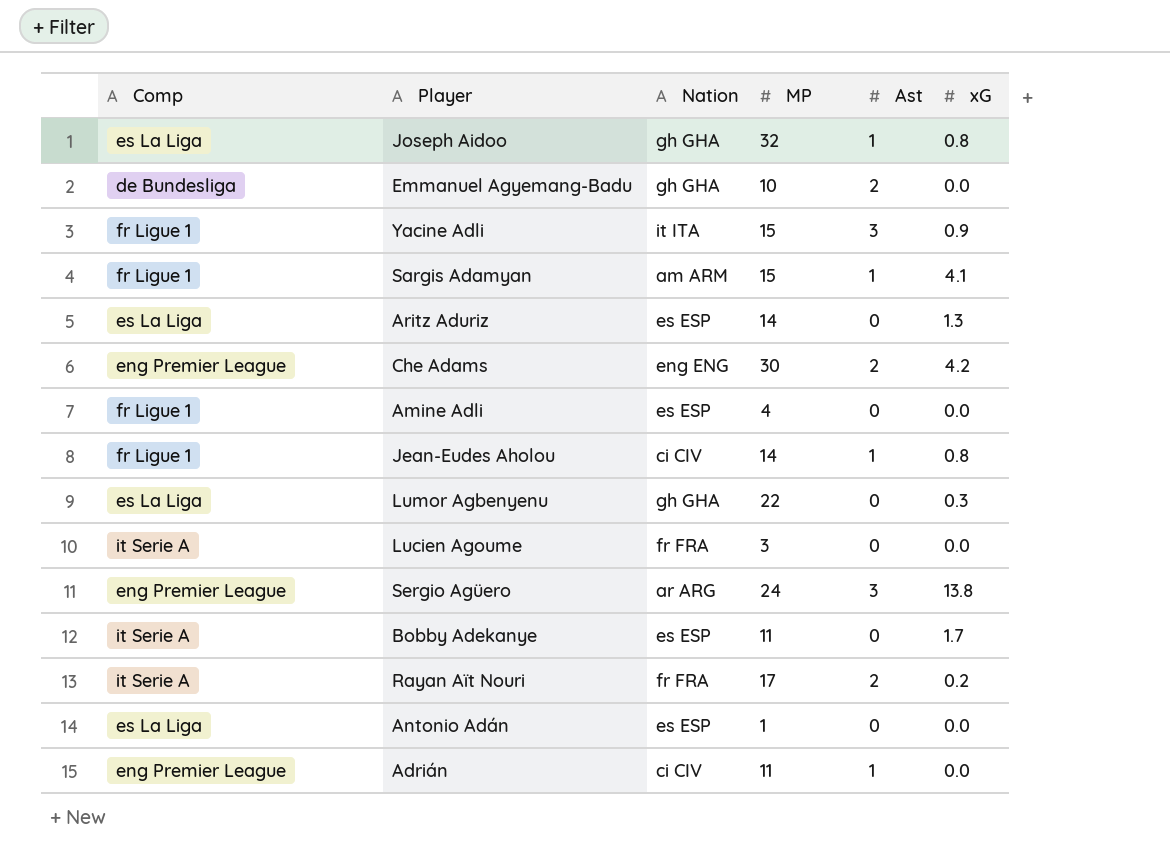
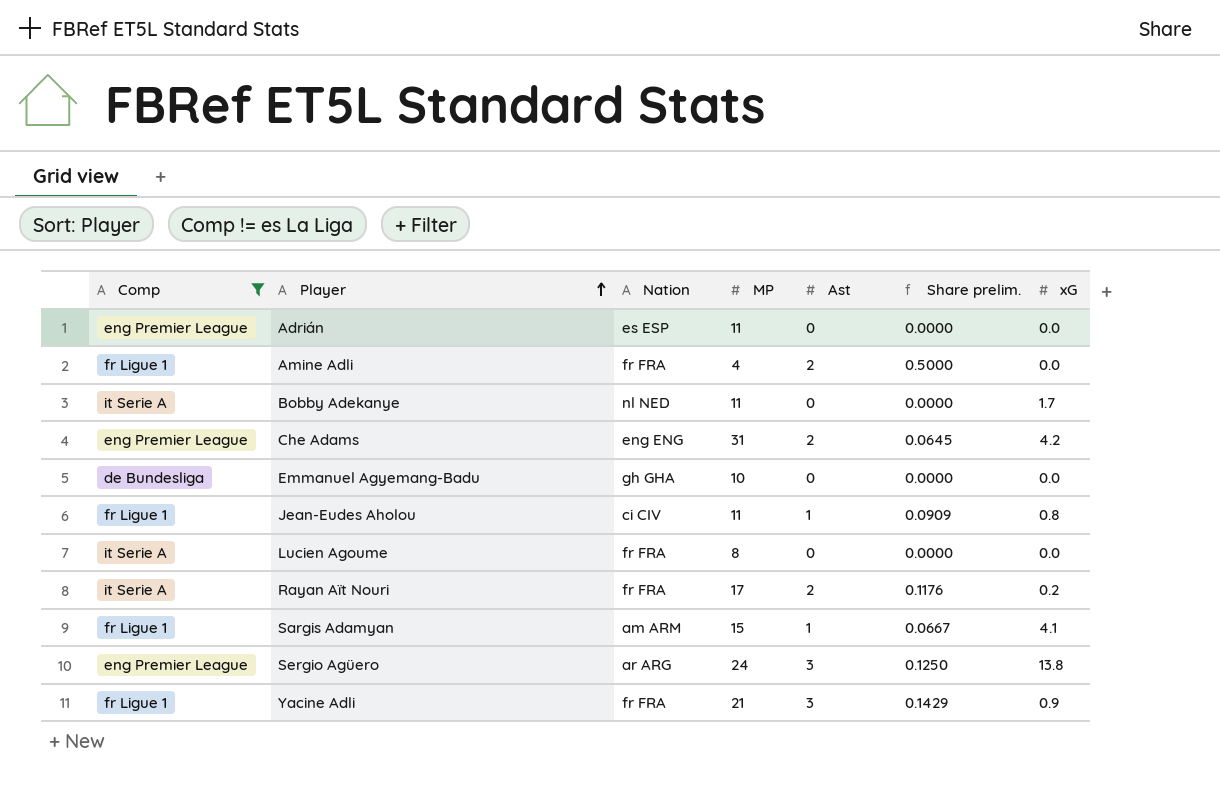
filter: none -> Comp != es La Liga
row order: none -> Player ascending
column Share prelim. | formula: none -> [Ast] / [MP]
Adrián | Nation: ci CIV -> es ESP
Adrián | Ast: 1 -> 0
Amine Adli | Nation: es ESP -> fr FRA
Amine Adli | Ast: 0 -> 2
Bobby Adekanye | Nation: es ESP -> nl NED
Che Adams | MP: 30 -> 31
Emmanuel Agyemang-Badu | Ast: 2 -> 0
Jean-Eudes Aholou | MP: 14 -> 11
Lucien Agoume | MP: 3 -> 8
Yacine Adli | Nation: it ITA -> fr FRA
Yacine Adli | MP: 15 -> 21

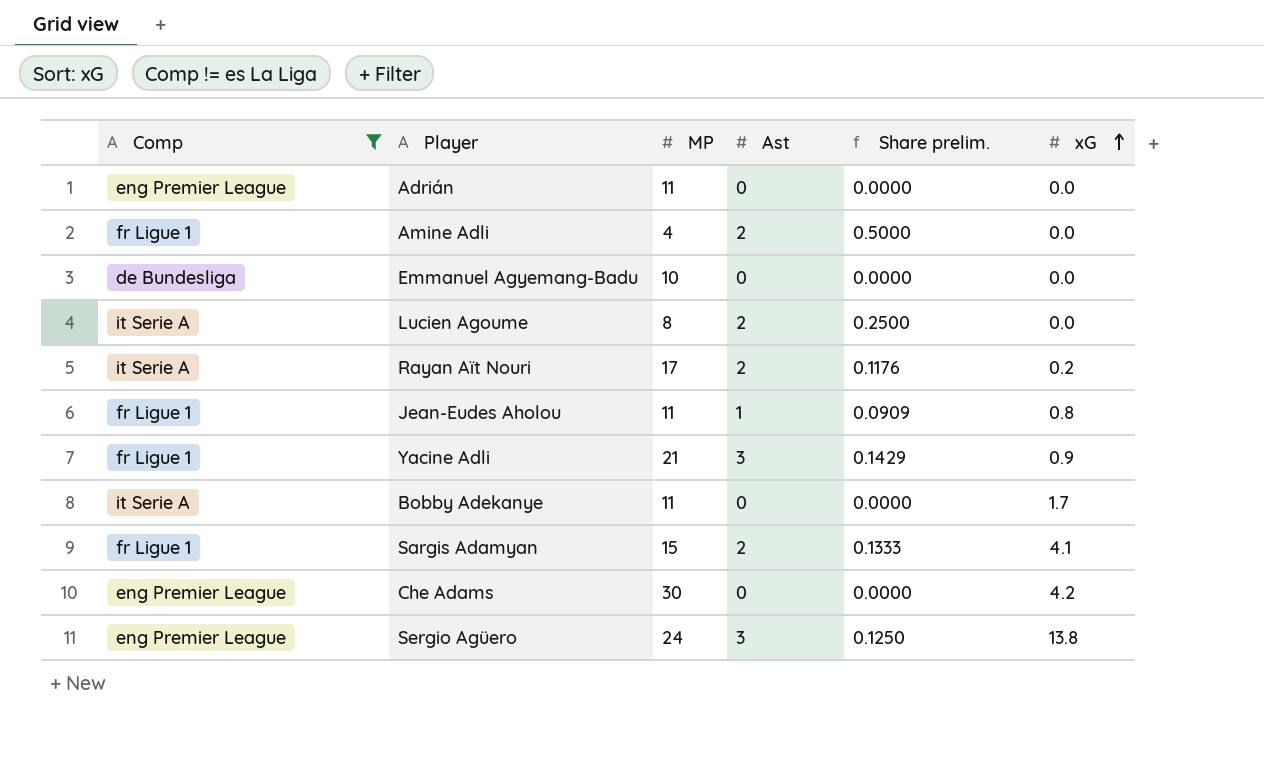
row order: Player ascending -> xG ascending
column Nation | position: 3 -> none
Lucien Agoume | Ast: 0 -> 2
Lucien Agoume | Share prelim.: 0.0000 -> 0.2500
Sargis Adamyan | Ast: 1 -> 2
Sargis Adamyan | Share prelim.: 0.0667 -> 0.1333
Che Adams | MP: 31 -> 30
Che Adams | Ast: 2 -> 0
Che Adams | Share prelim.: 0.0645 -> 0.0000

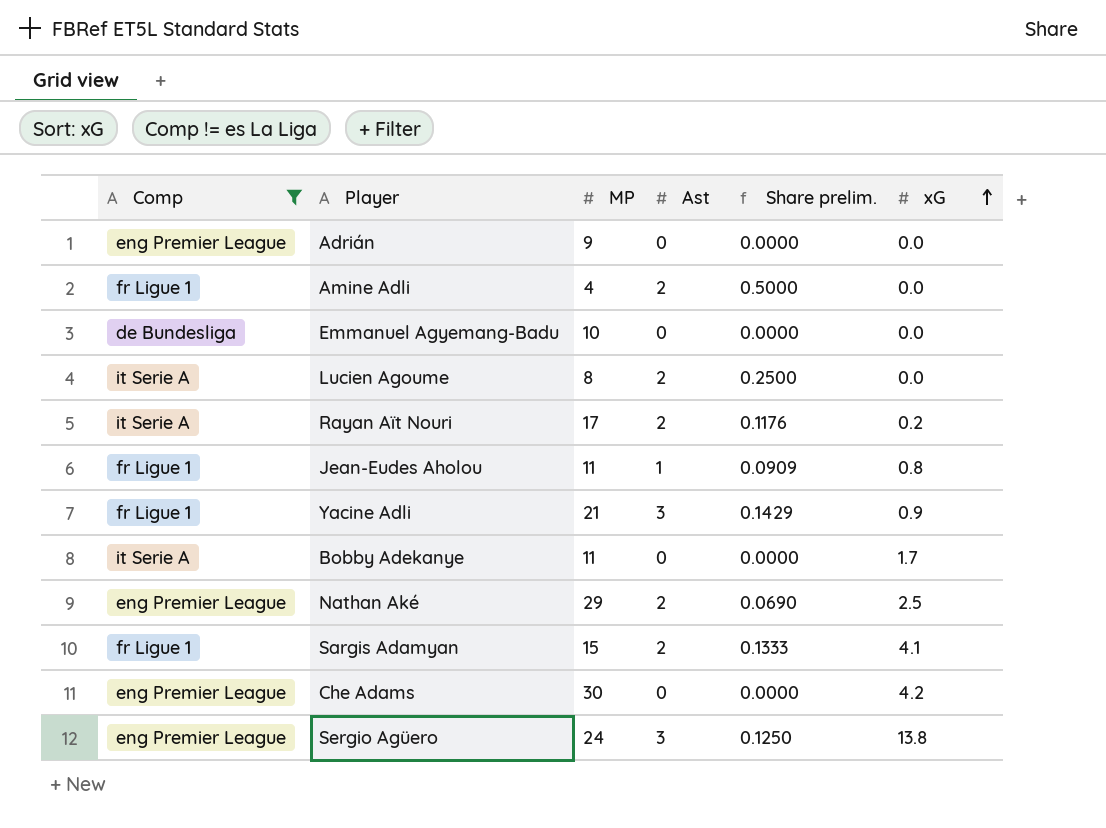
Adrián | MP: 11 -> 9
row Nathan Aké: none -> eng Premier League | 29 | 2 | 0.0690 | 2.5

